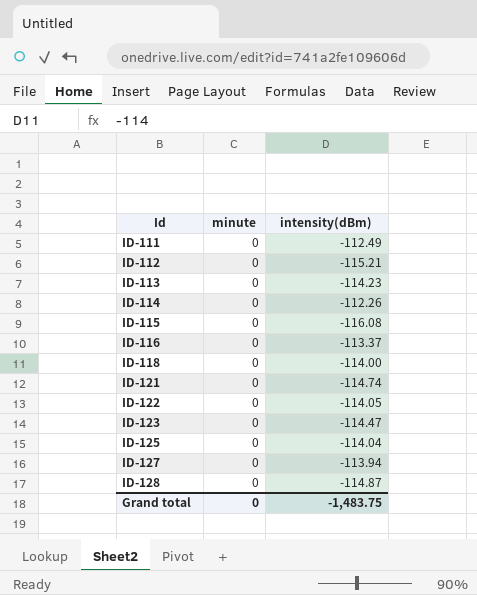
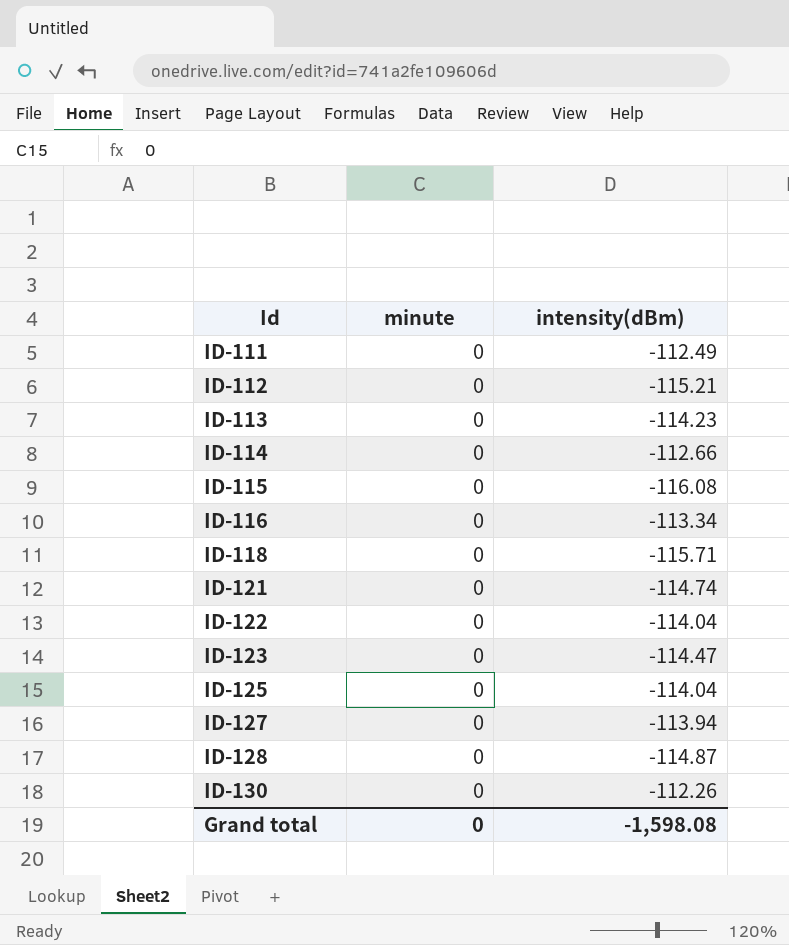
ID-114 | intensity(dBm): -112.26 -> -112.66
ID-116 | intensity(dBm): -113.37 -> -113.34
ID-118 | intensity(dBm): -114.00 -> -115.71
ID-122 | intensity(dBm): -114.05 -> -114.04
row ID-130: none -> 0 | -112.26
Grand total | intensity(dBm): -1,483.75 -> -1,598.08

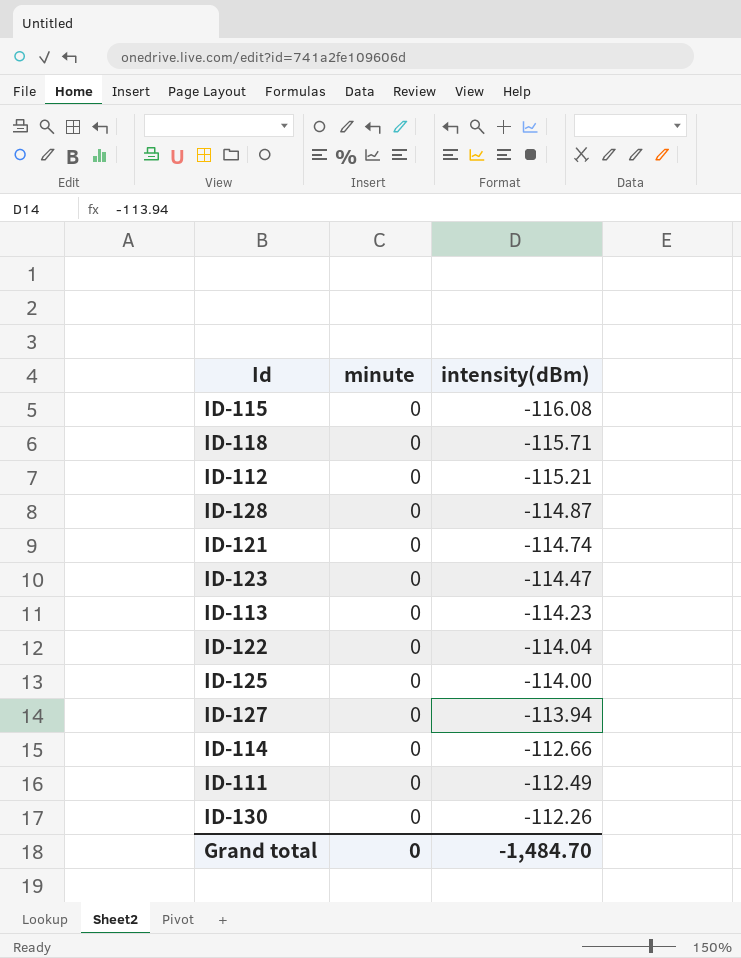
row order: Id ascending -> intensity(dBm) ascending
row ID-116: 0 | -113.34 -> none
ID-125 | intensity(dBm): -114.04 -> -114.00
Grand total | intensity(dBm): -1,598.08 -> -1,484.70

